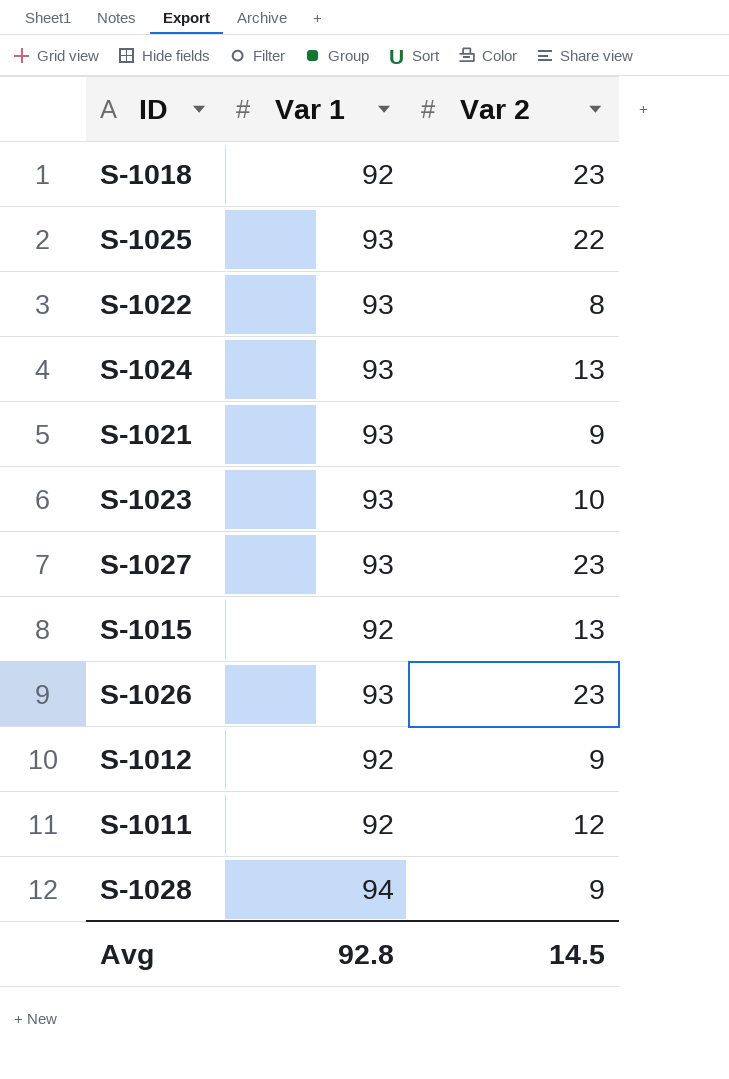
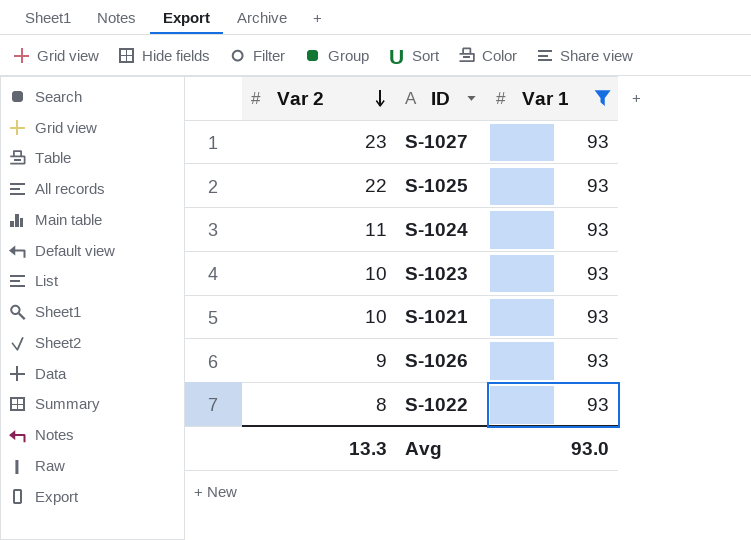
filter: none -> Var 1 = 93
row order: none -> Var 2 descending
column Var 2 | position: 3 -> 1
S-1024 | Var 2: 13 -> 11
S-1021 | Var 2: 9 -> 10
S-1026 | Var 2: 23 -> 9
Avg | Var 2: 14.5 -> 13.3
Avg | Var 1: 92.8 -> 93.0

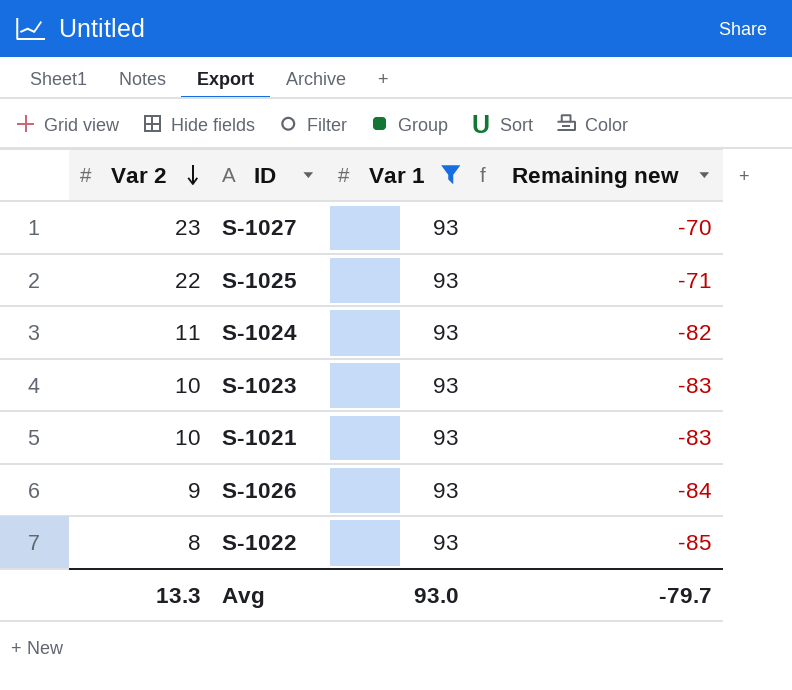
column Remaining new | formula: none -> [Var 2] - [Var 1]

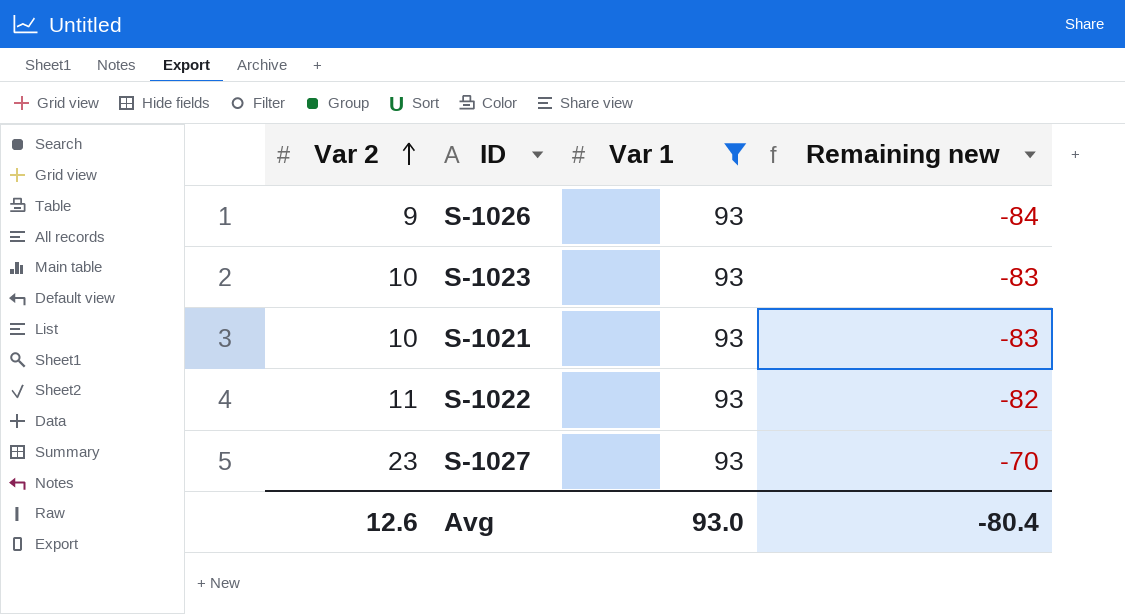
row order: Var 2 descending -> Var 2 ascending
row S-1025: 22 | 93 | -71 -> none
row S-1024: 11 | 93 | -82 -> none
S-1022 | Var 2: 8 -> 11
S-1022 | Remaining new: -85 -> -82
Avg | Var 2: 13.3 -> 12.6
Avg | Remaining new: -79.7 -> -80.4

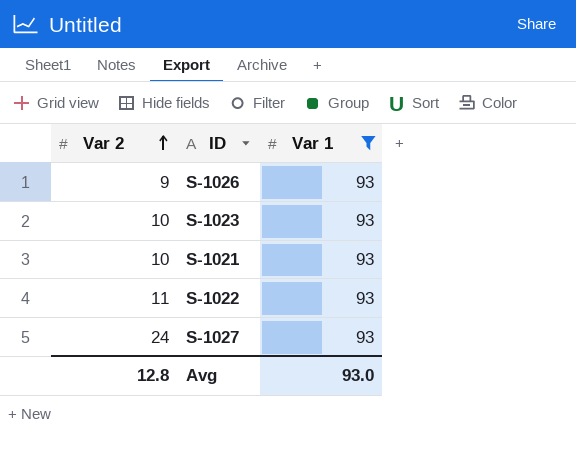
column Remaining new | formula: [Var 2] - [Var 1] -> none
S-1027 | Var 2: 23 -> 24
Avg | Var 2: 12.6 -> 12.8

